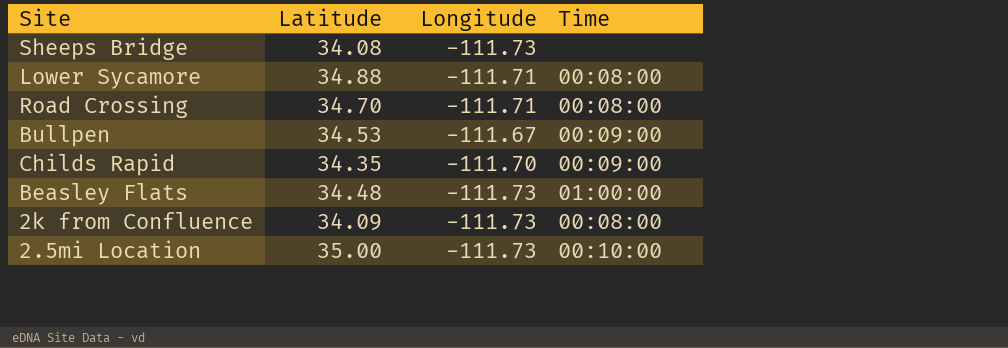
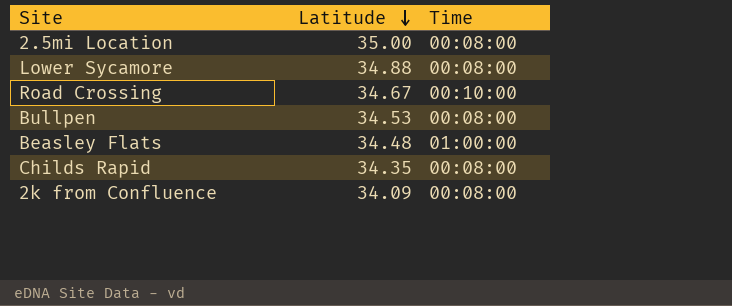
row order: none -> Latitude descending
column Longitude | position: 3 -> none
row Sheeps Bridge: 34.08 | -111.73 | none -> none
2.5mi Location | Time: 00:10:00 -> 00:08:00
Road Crossing | Latitude: 34.70 -> 34.67
Road Crossing | Time: 00:08:00 -> 00:10:00
Bullpen | Time: 00:09:00 -> 00:08:00
Childs Rapid | Time: 00:09:00 -> 00:08:00

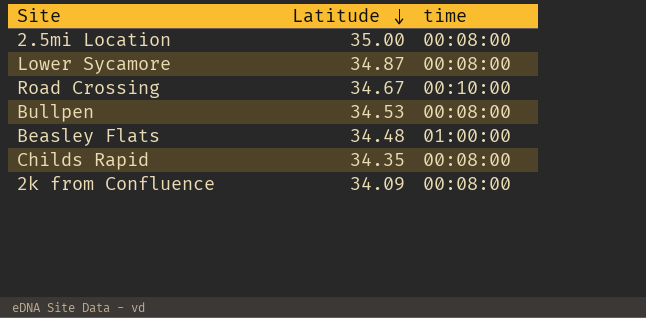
column name: Time -> time
Lower Sycamore | Latitude: 34.88 -> 34.87

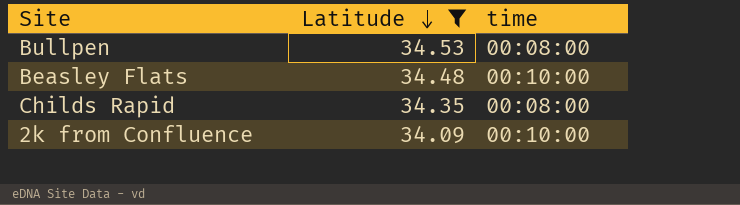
filter: none -> Latitude <= 34.53
Beasley Flats | time: 01:00:00 -> 00:10:00
2k from Confluence | time: 00:08:00 -> 00:10:00

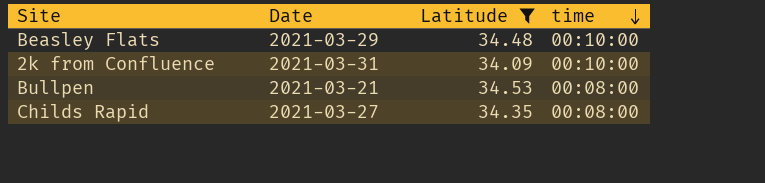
row order: Latitude descending -> time descending
column Date | position: none -> 2

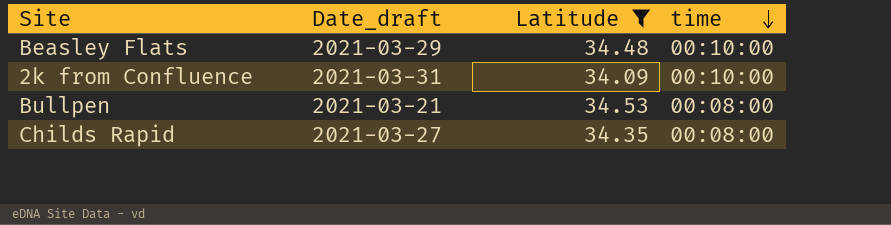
column name: Date -> Date_draft

